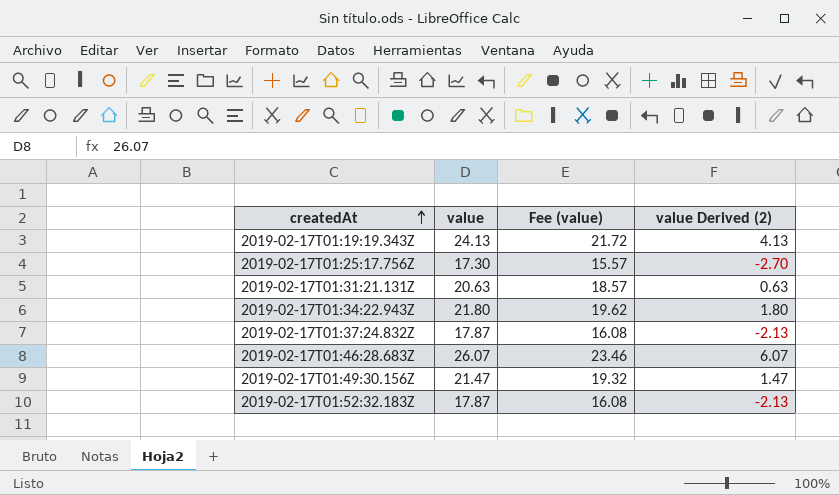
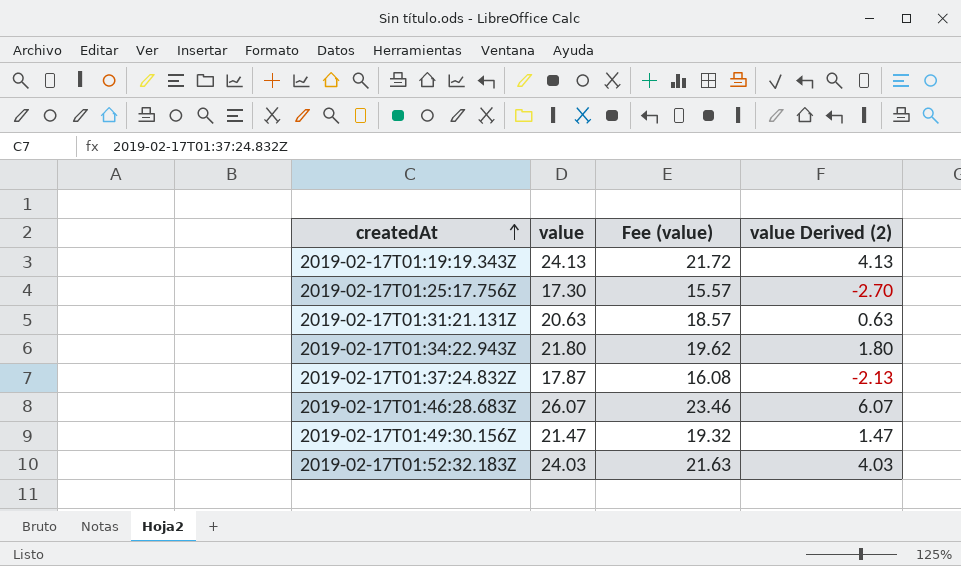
2019-02-17T01:52:32.183Z | value: 17.87 -> 24.03
2019-02-17T01:52:32.183Z | Fee (value): 16.08 -> 21.63
2019-02-17T01:52:32.183Z | value Derived (2): -2.13 -> 4.03

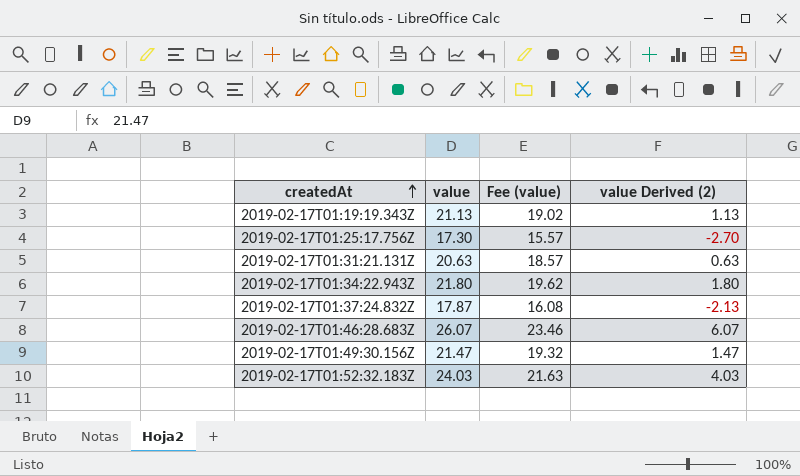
2019-02-17T01:19:19.343Z | value: 24.13 -> 21.13
2019-02-17T01:19:19.343Z | Fee (value): 21.72 -> 19.02
2019-02-17T01:19:19.343Z | value Derived (2): 4.13 -> 1.13

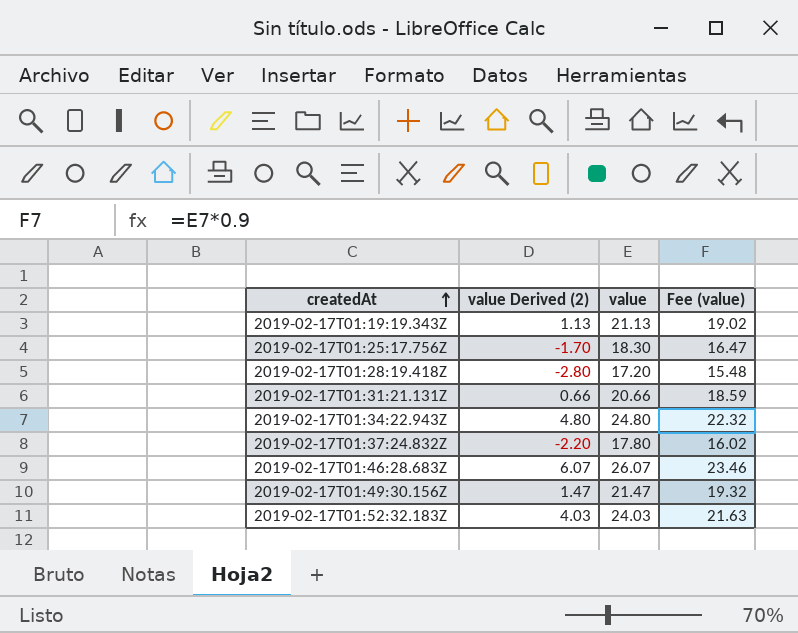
column value Derived (2) | position: 4 -> 2
2019-02-17T01:25:17.756Z | value Derived (2): -2.70 -> -1.70
2019-02-17T01:25:17.756Z | value: 17.30 -> 18.30
2019-02-17T01:25:17.756Z | Fee (value): 15.57 -> 16.47
row 2019-02-17T01:28:19.418Z: none -> -2.80 | 17.20 | 15.48
2019-02-17T01:31:21.131Z | value Derived (2): 0.63 -> 0.66
2019-02-17T01:31:21.131Z | value: 20.63 -> 20.66
2019-02-17T01:31:21.131Z | Fee (value): 18.57 -> 18.59
2019-02-17T01:34:22.943Z | value Derived (2): 1.80 -> 4.80
2019-02-17T01:34:22.943Z | value: 21.80 -> 24.80
2019-02-17T01:34:22.943Z | Fee (value): 19.62 -> 22.32
2019-02-17T01:37:24.832Z | value Derived (2): -2.13 -> -2.20
2019-02-17T01:37:24.832Z | value: 17.87 -> 17.80
2019-02-17T01:37:24.832Z | Fee (value): 16.08 -> 16.02

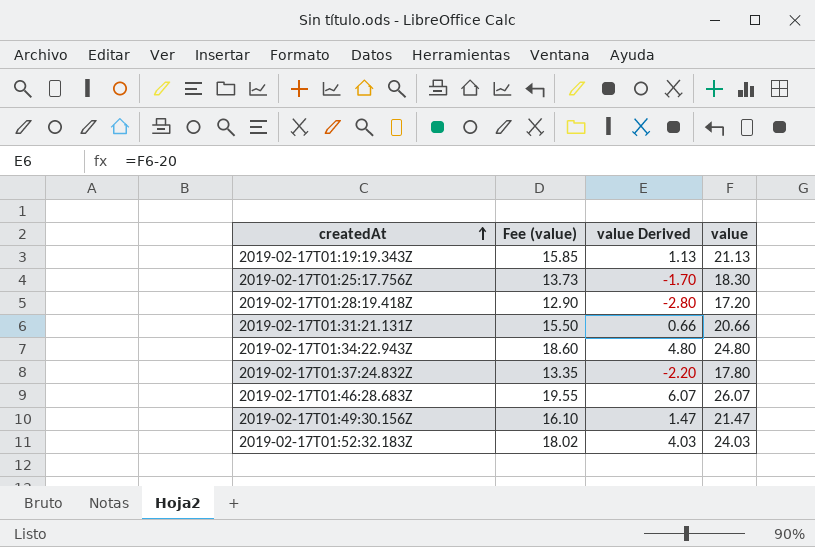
column Fee (value) | formula: [value] * 0.9 -> [value] * 0.75
column Fee (value) | position: 4 -> 2
column name: value Derived (2) -> value Derived

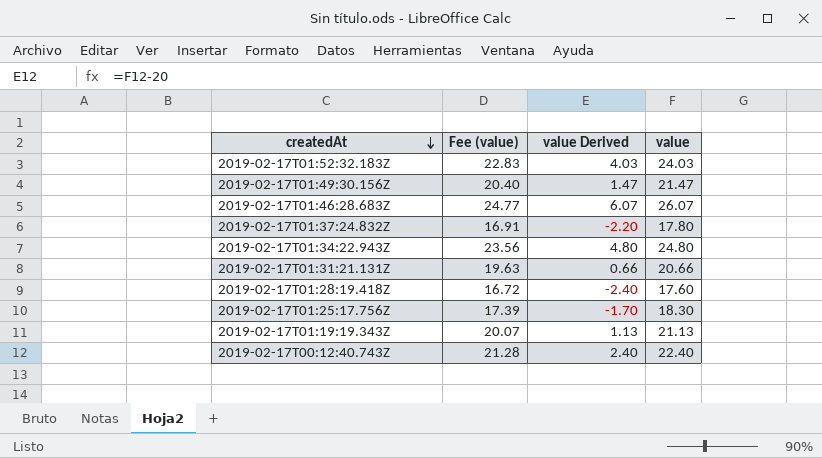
row order: createdAt ascending -> createdAt descending
column Fee (value) | formula: [value] * 0.75 -> [value] * 0.95
2019-02-17T01:28:19.418Z | value Derived: -2.80 -> -2.40
2019-02-17T01:28:19.418Z | value: 17.20 -> 17.60
row 2019-02-17T00:12:40.743Z: none -> 21.28 | 2.40 | 22.40

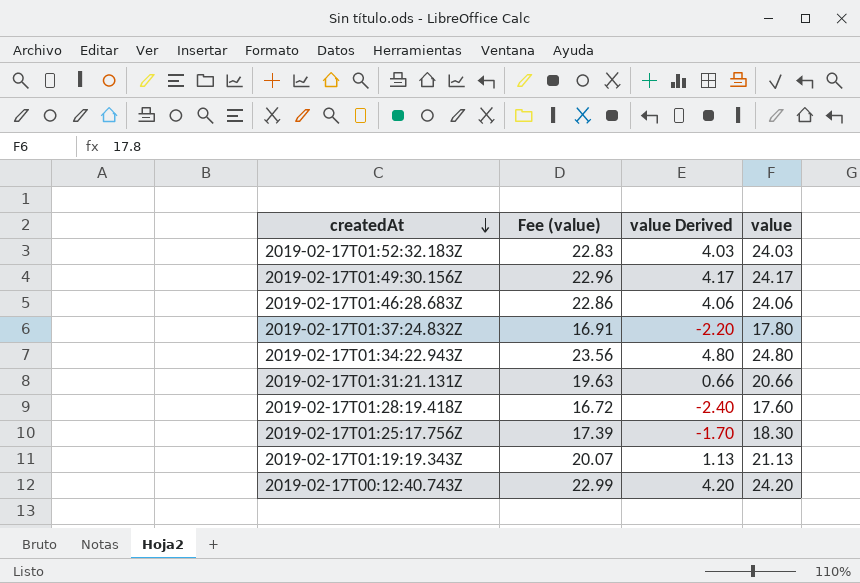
2019-02-17T01:49:30.156Z | Fee (value): 20.40 -> 22.96
2019-02-17T01:49:30.156Z | value Derived: 1.47 -> 4.17
2019-02-17T01:49:30.156Z | value: 21.47 -> 24.17
2019-02-17T01:46:28.683Z | Fee (value): 24.77 -> 22.86
2019-02-17T01:46:28.683Z | value Derived: 6.07 -> 4.06
2019-02-17T01:46:28.683Z | value: 26.07 -> 24.06
2019-02-17T00:12:40.743Z | Fee (value): 21.28 -> 22.99
2019-02-17T00:12:40.743Z | value Derived: 2.40 -> 4.20
2019-02-17T00:12:40.743Z | value: 22.40 -> 24.20

